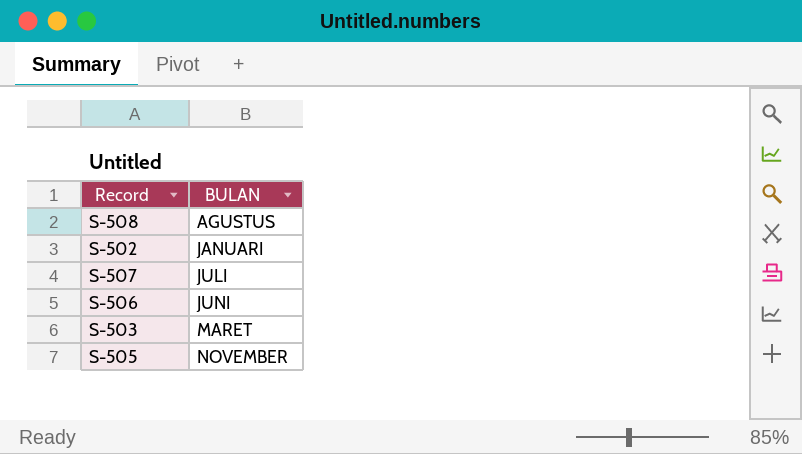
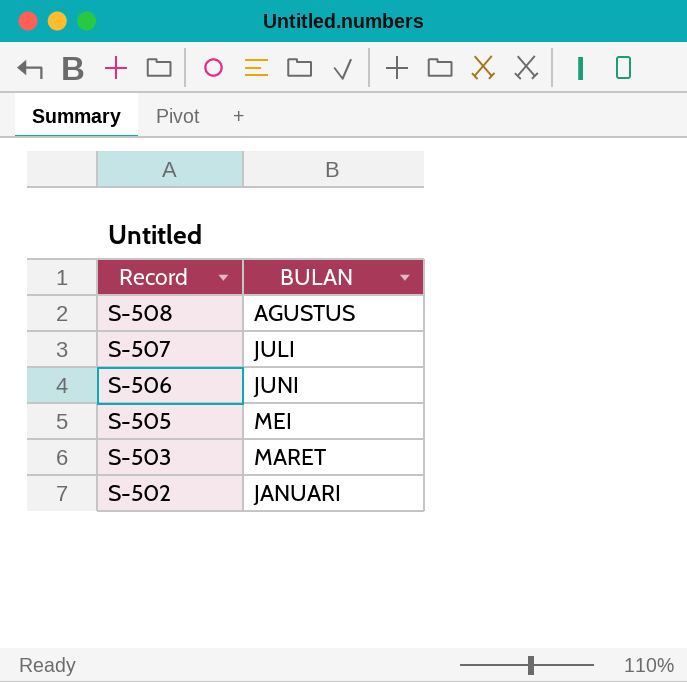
row order: BULAN ascending -> Record descending
S-505 | BULAN: NOVEMBER -> MEI

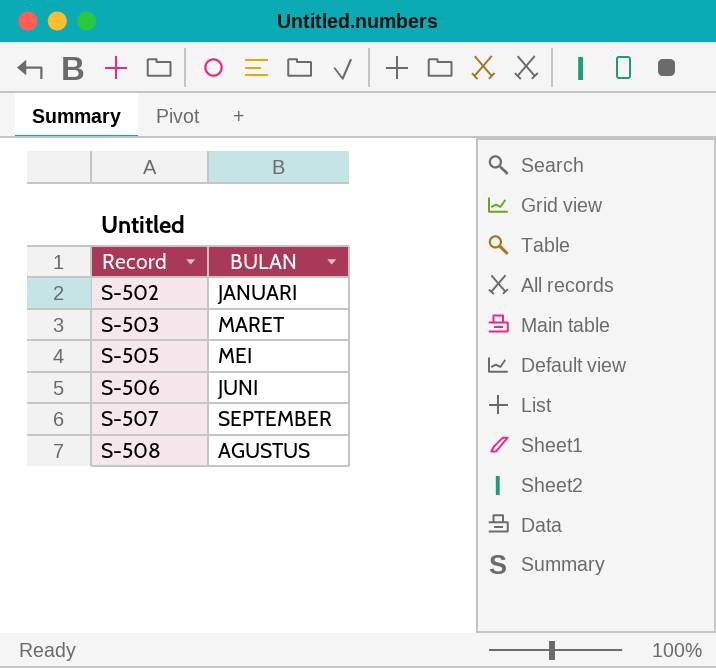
row order: Record descending -> Record ascending
S-507 | BULAN: JULI -> SEPTEMBER

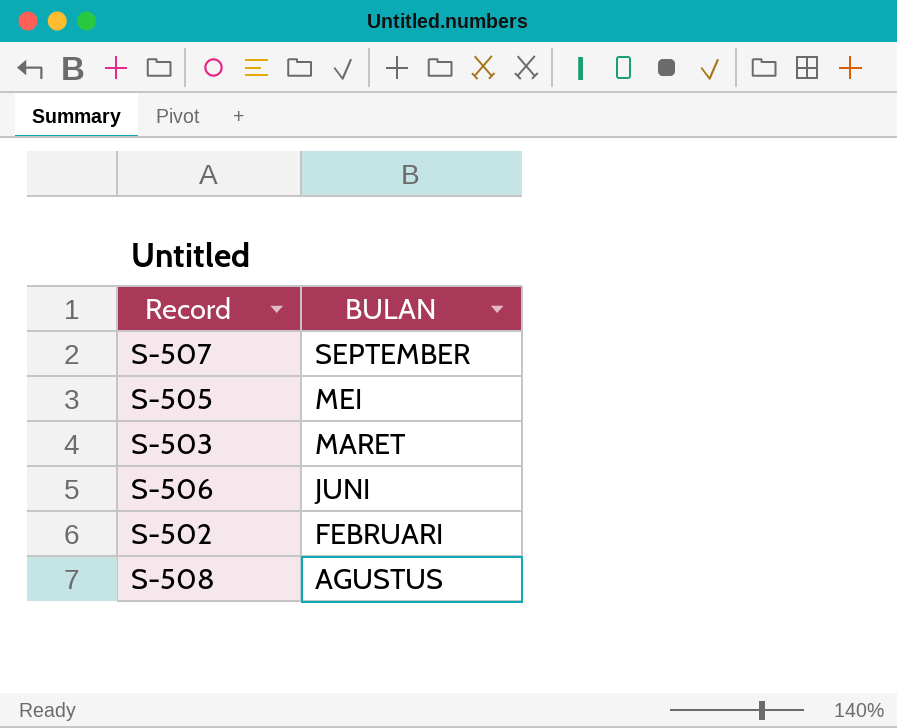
row order: Record ascending -> BULAN descending
S-502 | BULAN: JANUARI -> FEBRUARI

